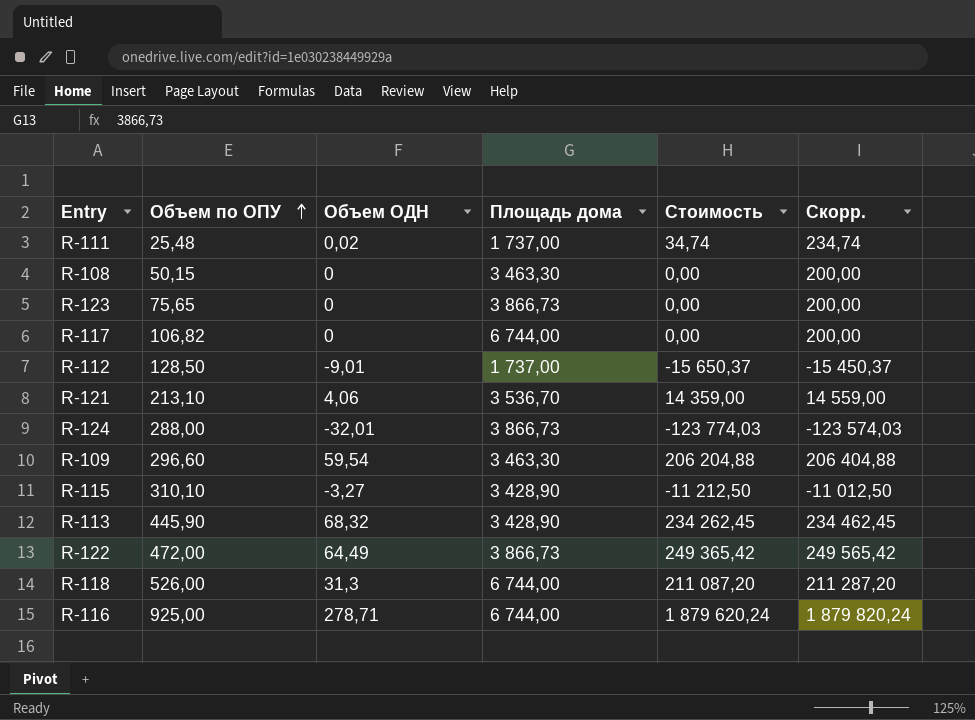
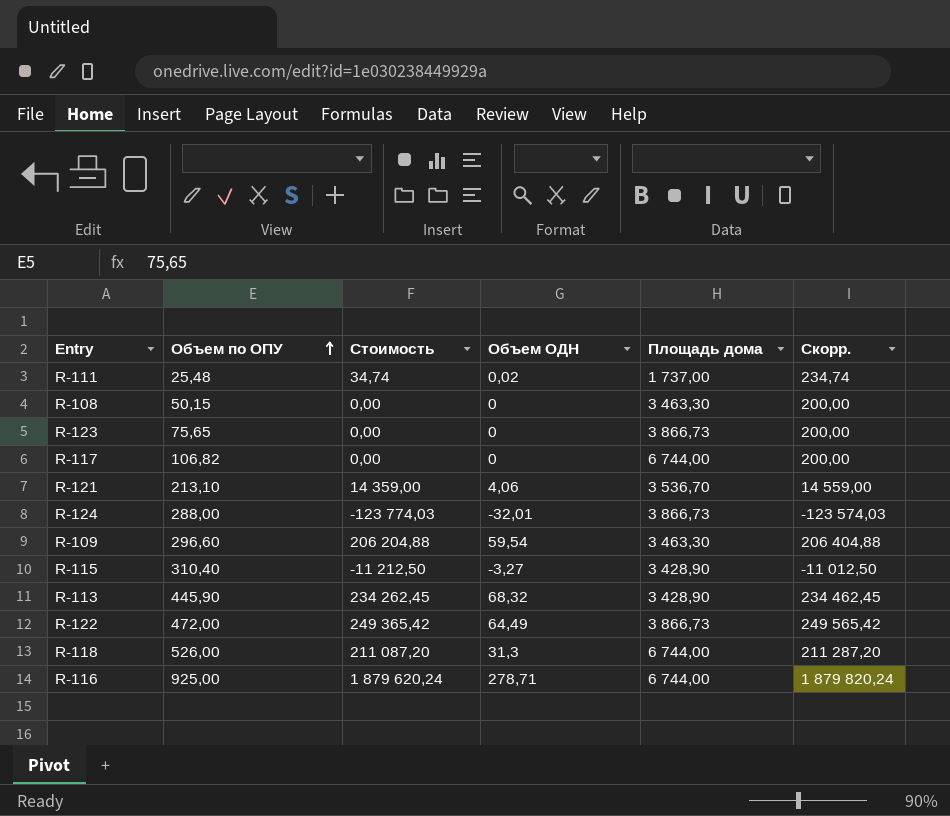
column Стоимость | position: 5 -> 3
row R-112: 128,50 | -9,01 | 1 737,00 | -15 650,37 | -15 450,37 -> none
R-115 | Объем по ОПУ: 310,10 -> 310,40

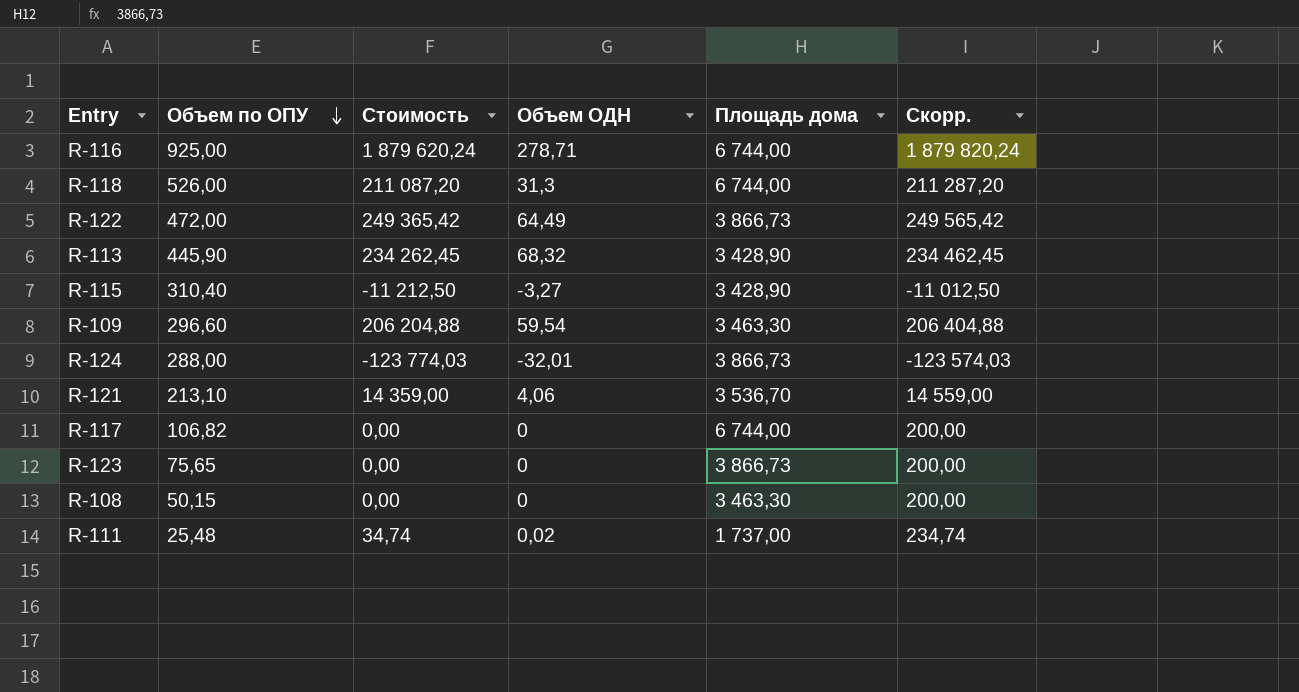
row order: Объем по ОПУ ascending -> Объем по ОПУ descending

